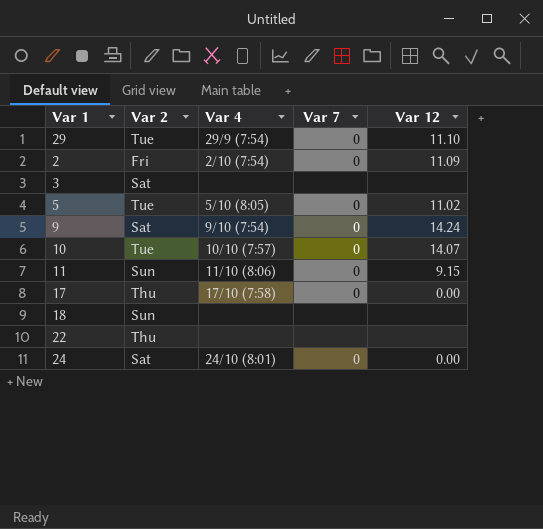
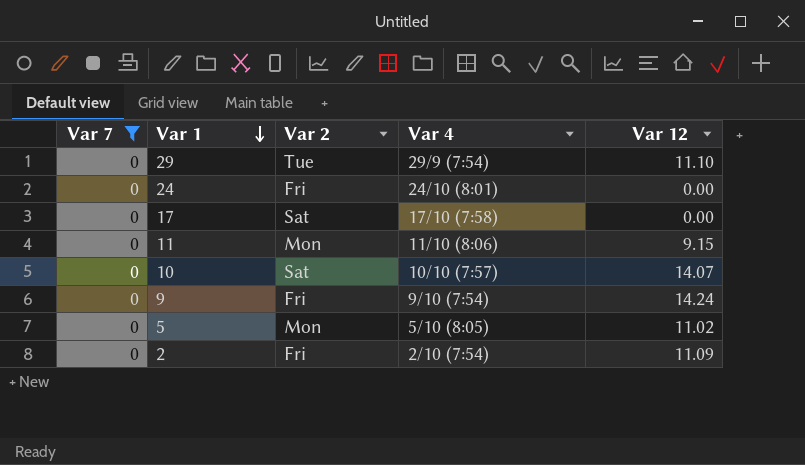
filter: none -> Var 7 = 0
row order: none -> Var 1 descending
column Var 7 | position: 4 -> 1
24 | Var 2: Sat -> Fri
17 | Var 2: Thu -> Sat
11 | Var 2: Sun -> Mon
10 | Var 2: Tue -> Sat
9 | Var 2: Sat -> Fri
5 | Var 2: Tue -> Mon

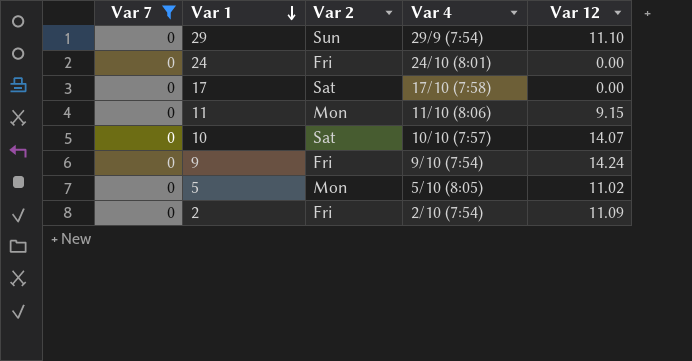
29 | Var 2: Tue -> Sun

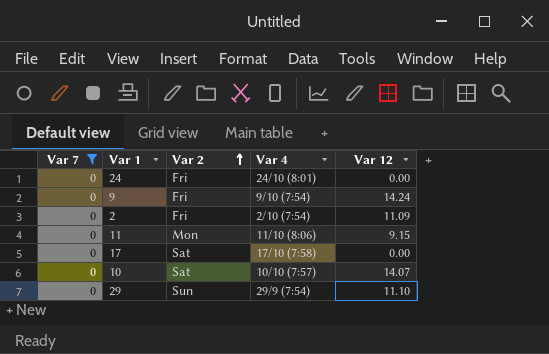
row order: Var 1 descending -> Var 2 ascending
row 5: 0 | Mon | 5/10 (8:05) | 11.02 -> none

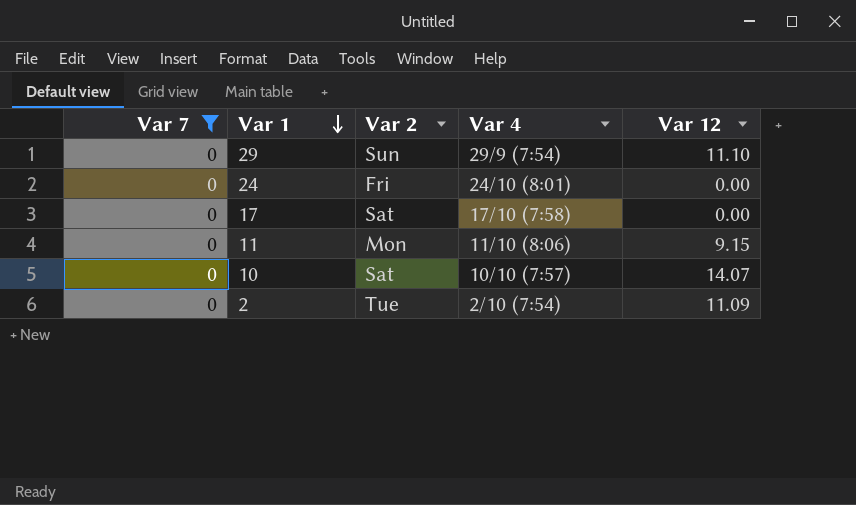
row order: Var 2 ascending -> Var 1 descending
row 9: 0 | Fri | 9/10 (7:54) | 14.24 -> none
2 | Var 2: Fri -> Tue

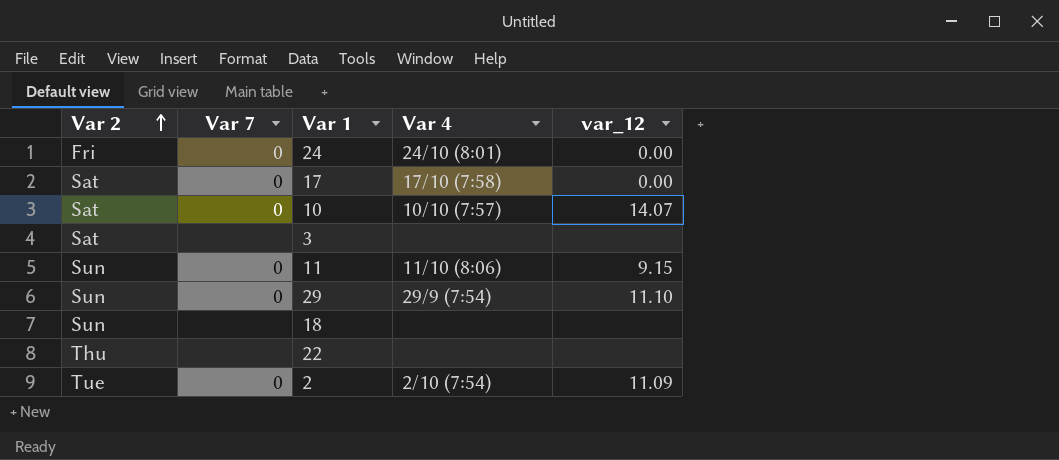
filter: Var 7 = 0 -> none
row order: Var 1 descending -> Var 2 ascending
column Var 2 | position: 3 -> 1
column name: Var 12 -> var_12
11 | Var 2: Mon -> Sun

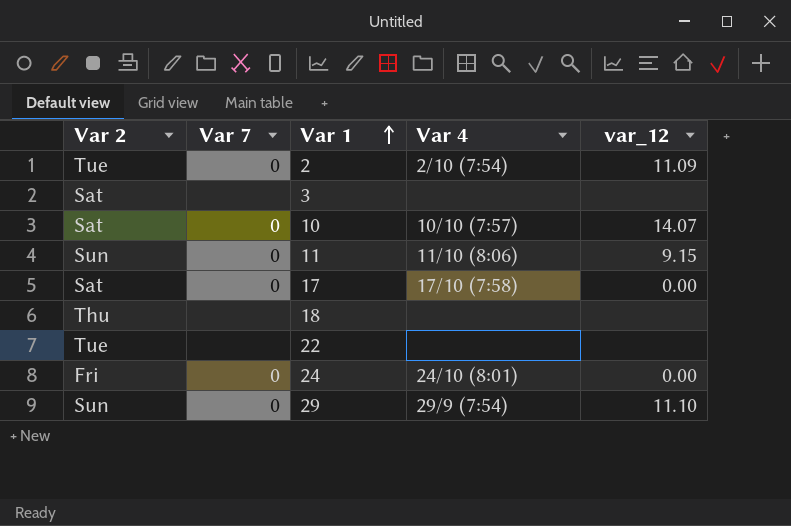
row order: Var 2 ascending -> Var 1 ascending
18 | Var 2: Sun -> Thu
22 | Var 2: Thu -> Tue

